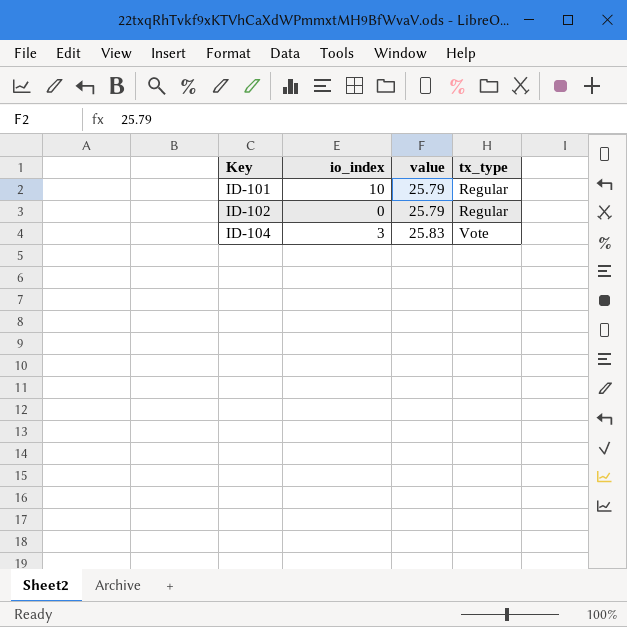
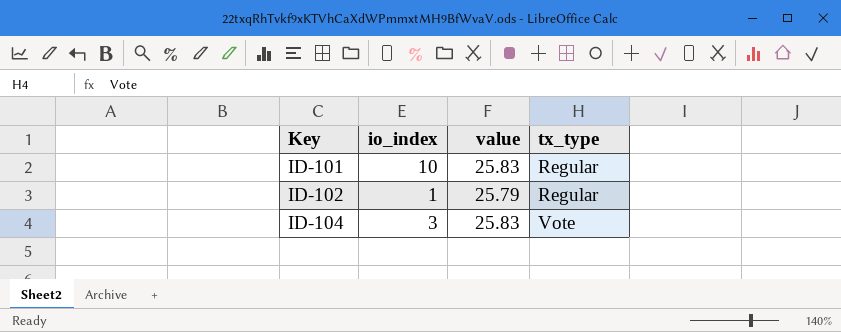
ID-101 | value: 25.79 -> 25.83
ID-102 | io_index: 0 -> 1

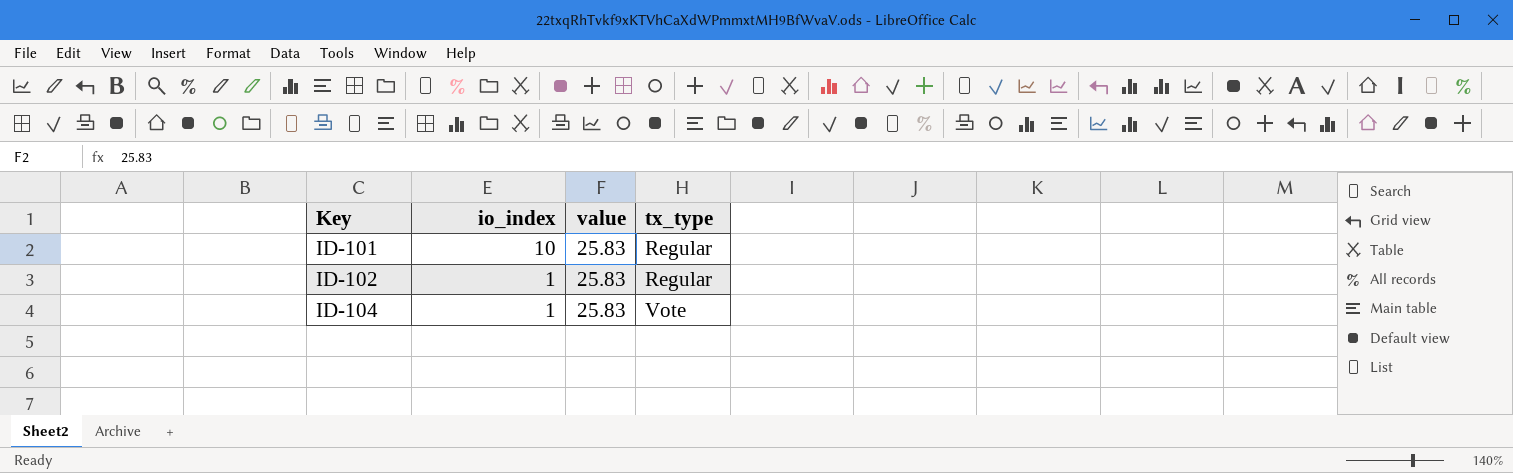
ID-102 | value: 25.79 -> 25.83
ID-104 | io_index: 3 -> 1

